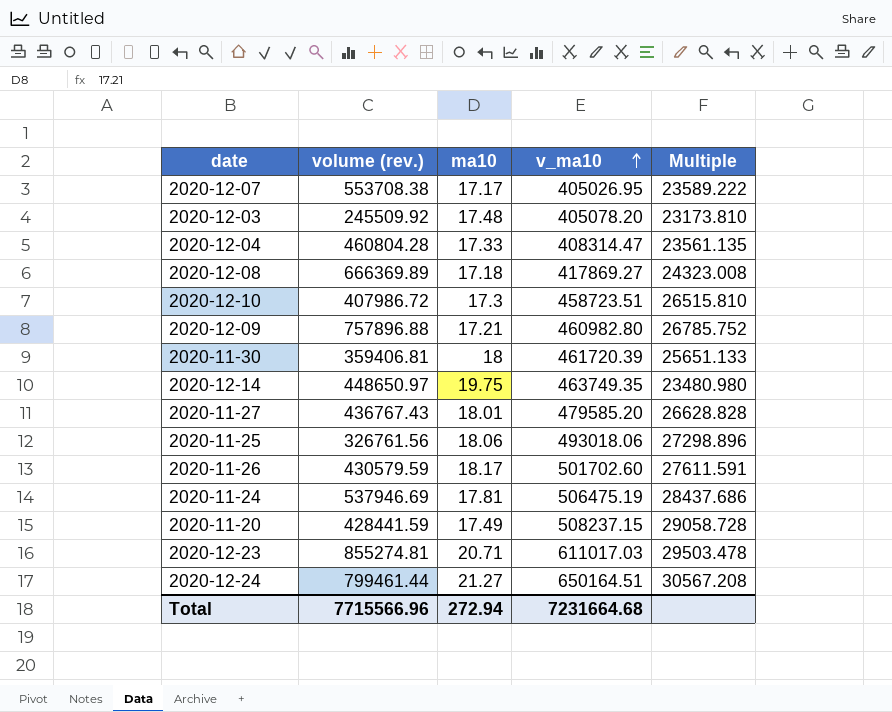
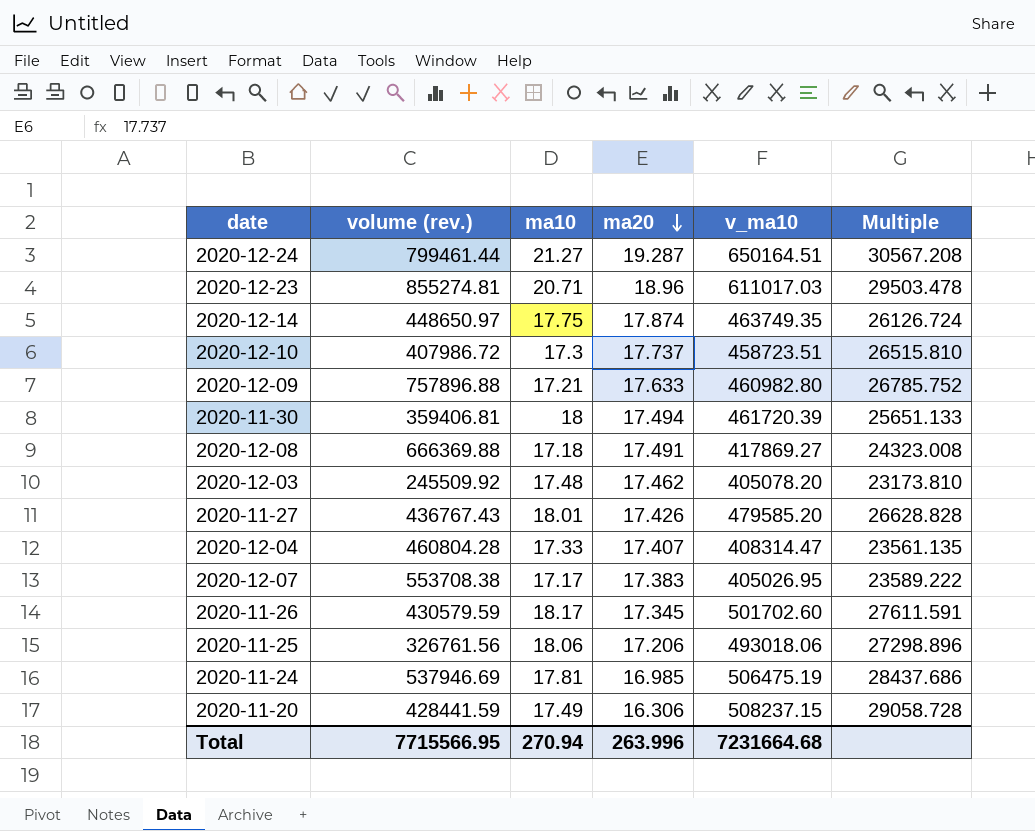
row order: v_ma10 ascending -> ma20 descending
column ma20 | position: none -> 4
2020-12-14 | ma10: 19.75 -> 17.75
2020-12-14 | Multiple: 23480.980 -> 26126.724
2020-12-08 | volume (rev.): 666369.89 -> 666369.88
Total | volume (rev.): 7715566.96 -> 7715566.95
Total | ma10: 272.94 -> 270.94

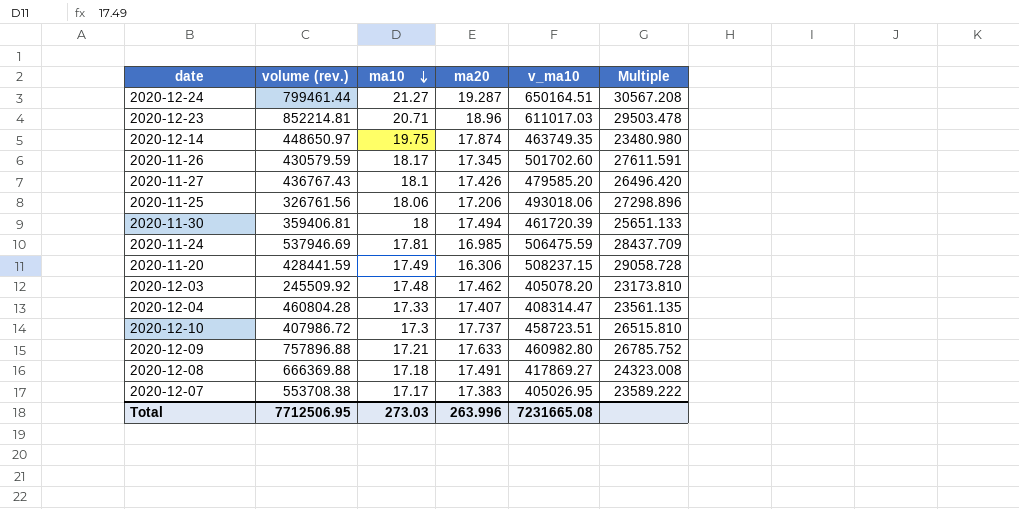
row order: ma20 descending -> ma10 descending
2020-12-23 | volume (rev.): 855274.81 -> 852214.81
2020-12-14 | ma10: 17.75 -> 19.75
2020-12-14 | Multiple: 26126.724 -> 23480.980
2020-11-27 | ma10: 18.01 -> 18.1
2020-11-27 | Multiple: 26628.828 -> 26496.420
2020-11-24 | v_ma10: 506475.19 -> 506475.59
2020-11-24 | Multiple: 28437.686 -> 28437.709
Total | volume (rev.): 7715566.95 -> 7712506.95
Total | ma10: 270.94 -> 273.03
Total | v_ma10: 7231664.68 -> 7231665.08

